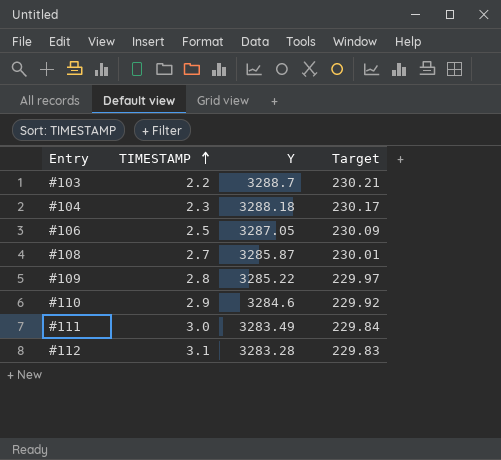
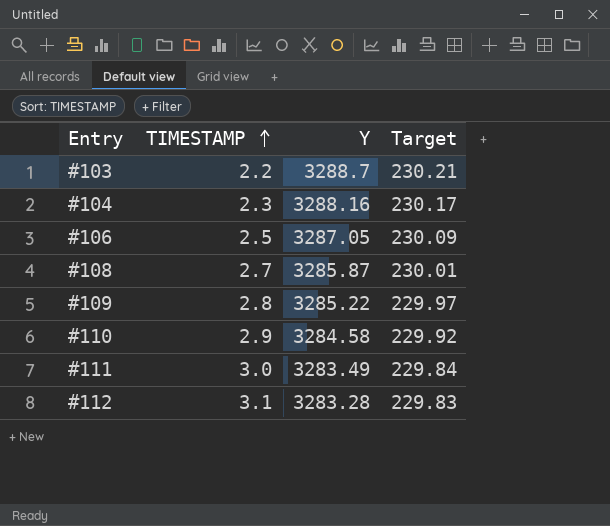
#104 | Y: 3288.18 -> 3288.16
#110 | Y: 3284.6 -> 3284.58

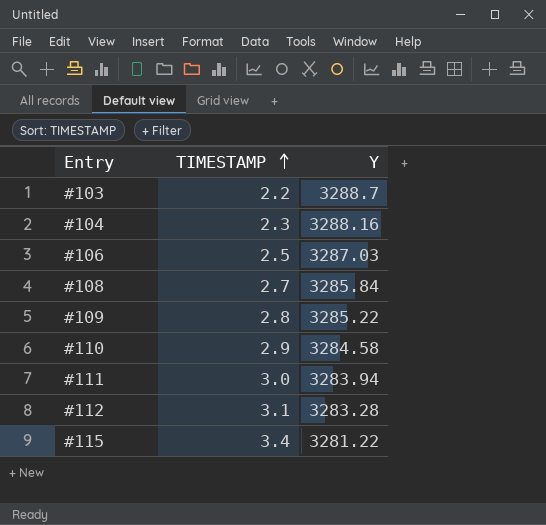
column Target | formula: [Y] * 0.07 -> none
#106 | Y: 3287.05 -> 3287.03
#108 | Y: 3285.87 -> 3285.84
#111 | Y: 3283.49 -> 3283.94
row #115: none -> 3.4 | 3281.22

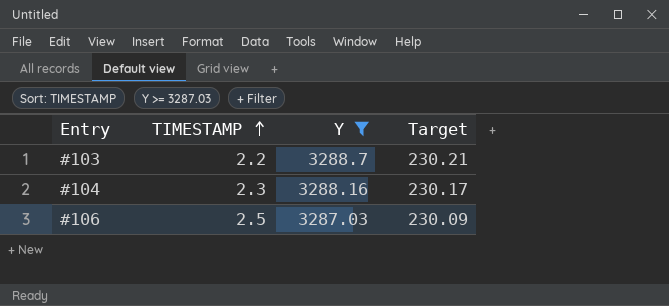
filter: none -> Y >= 3287.03
column Target | formula: none -> [Y] * 0.07

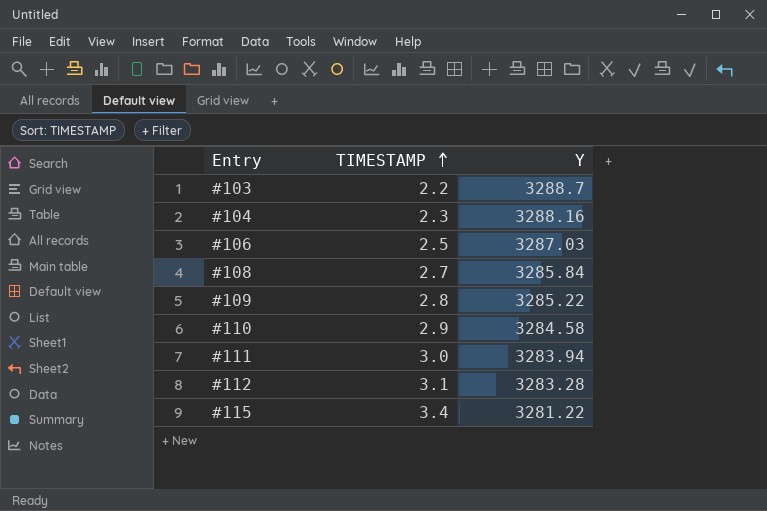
filter: Y >= 3287.03 -> none
column Target | formula: [Y] * 0.07 -> none

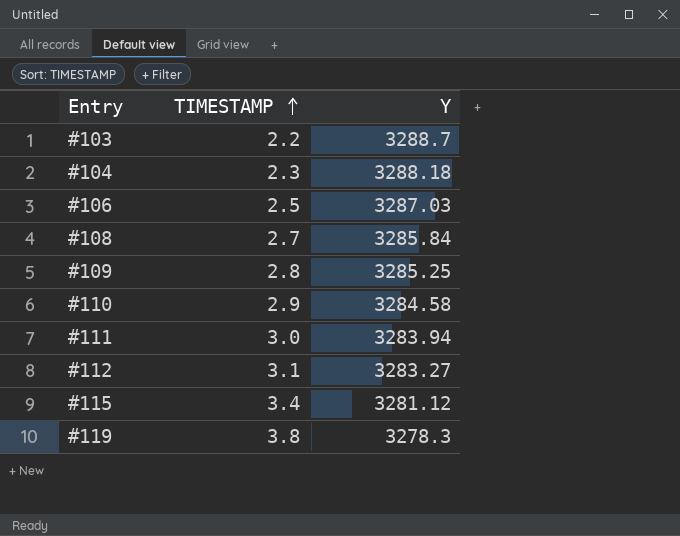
#104 | Y: 3288.16 -> 3288.18
#109 | Y: 3285.22 -> 3285.25
#112 | Y: 3283.28 -> 3283.27
#115 | Y: 3281.22 -> 3281.12
row #119: none -> 3.8 | 3278.3

